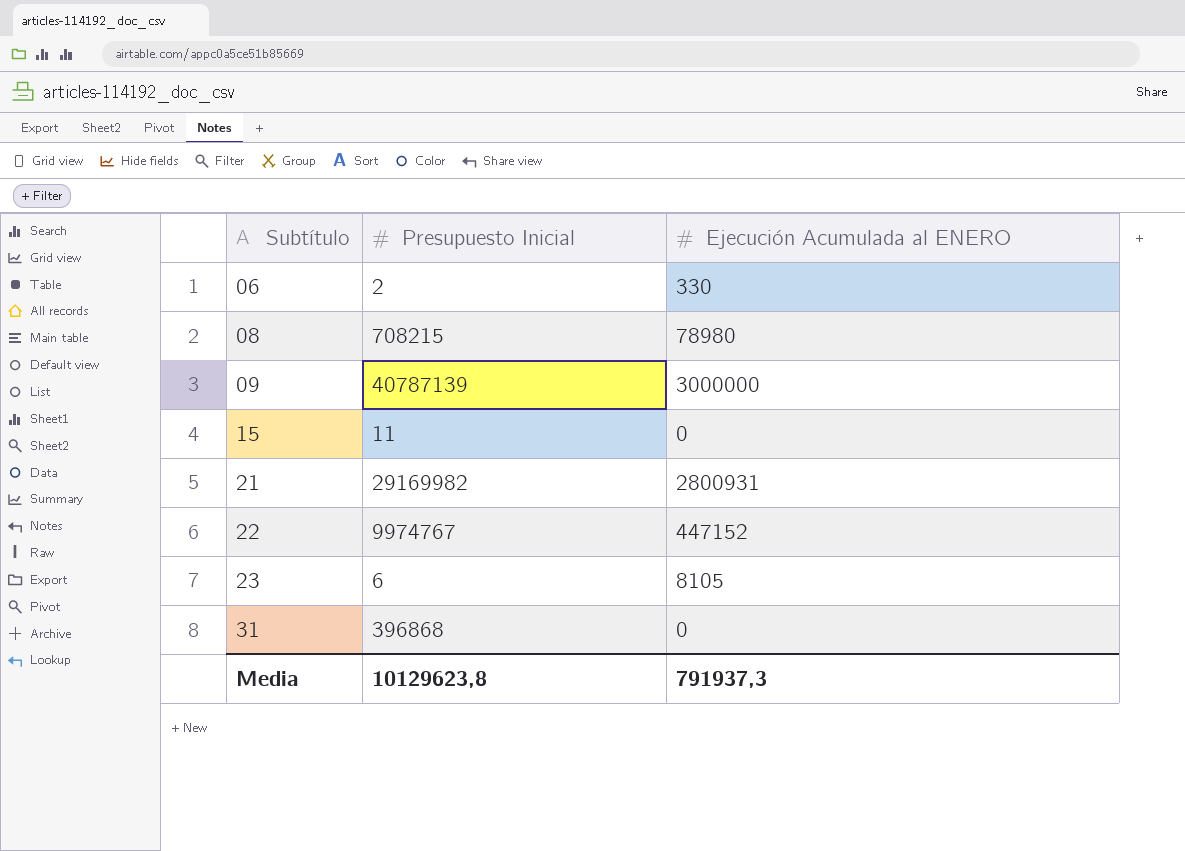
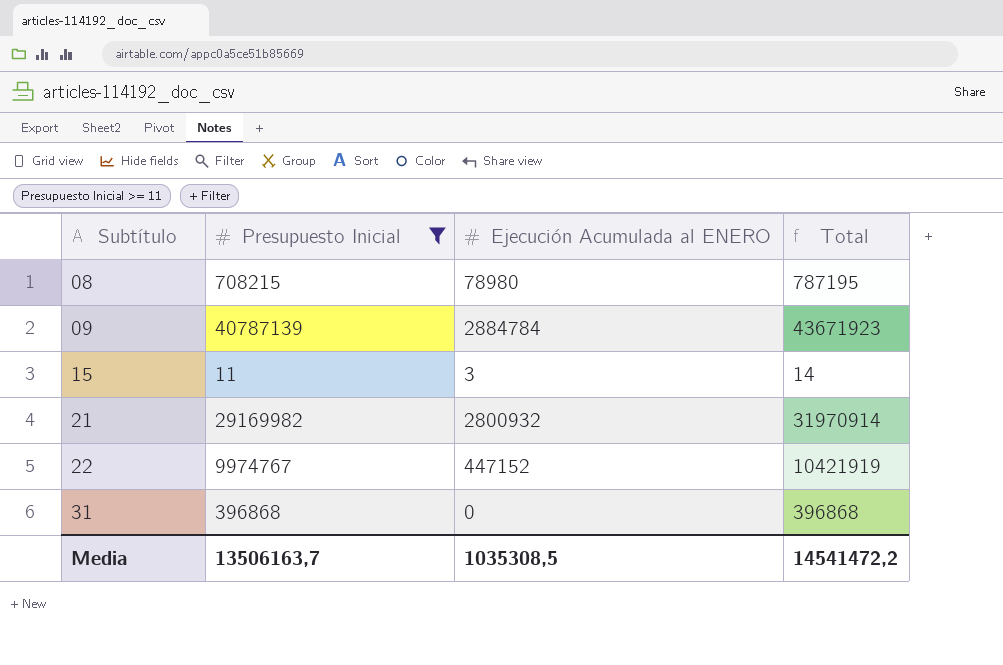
filter: none -> Presupuesto Inicial >= 11
column Total | formula: none -> [Presupuesto Inicial] + [Ejecución Acumulada al ENERO]
09 | Ejecución Acumulada al ENERO: 3000000 -> 2884784
15 | Ejecución Acumulada al ENERO: 0 -> 3
21 | Ejecución Acumulada al ENERO: 2800931 -> 2800932
Media | Presupuesto Inicial: 10129623,8 -> 13506163,7
Media | Ejecución Acumulada al ENERO: 791937,3 -> 1035308,5

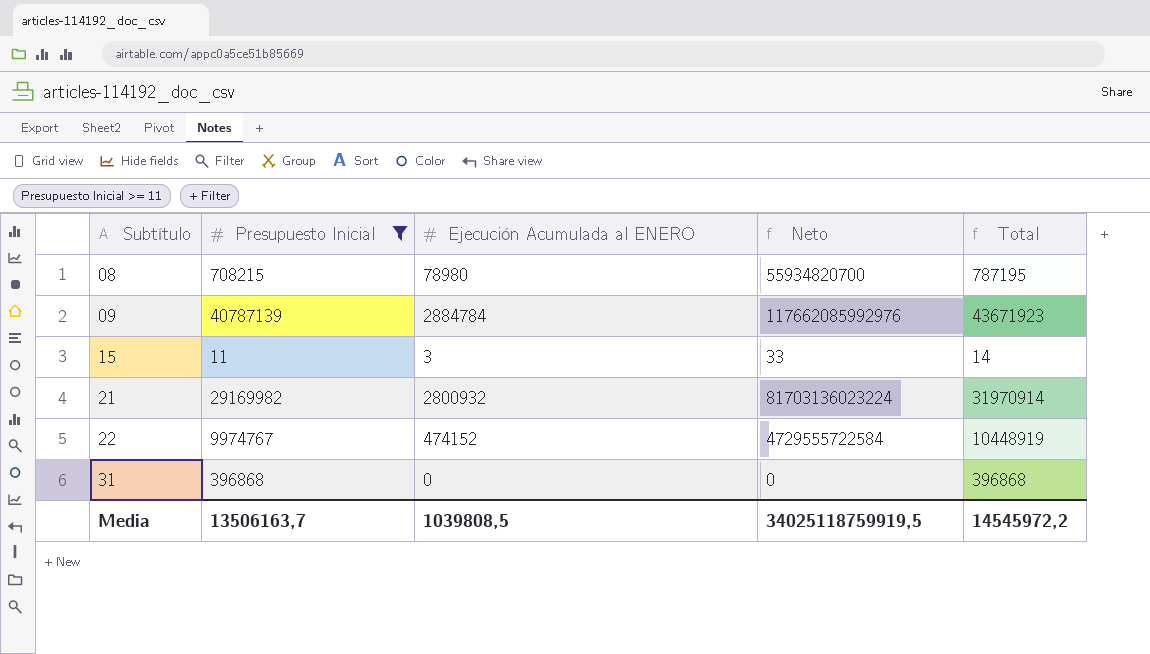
column Neto | formula: none -> [Presupuesto Inicial] * [Ejecución Acumulada al ENERO]
22 | Ejecución Acumulada al ENERO: 447152 -> 474152
22 | Total: 10421919 -> 10448919
Media | Ejecución Acumulada al ENERO: 1035308,5 -> 1039808,5
Media | Total: 14541472,2 -> 14545972,2

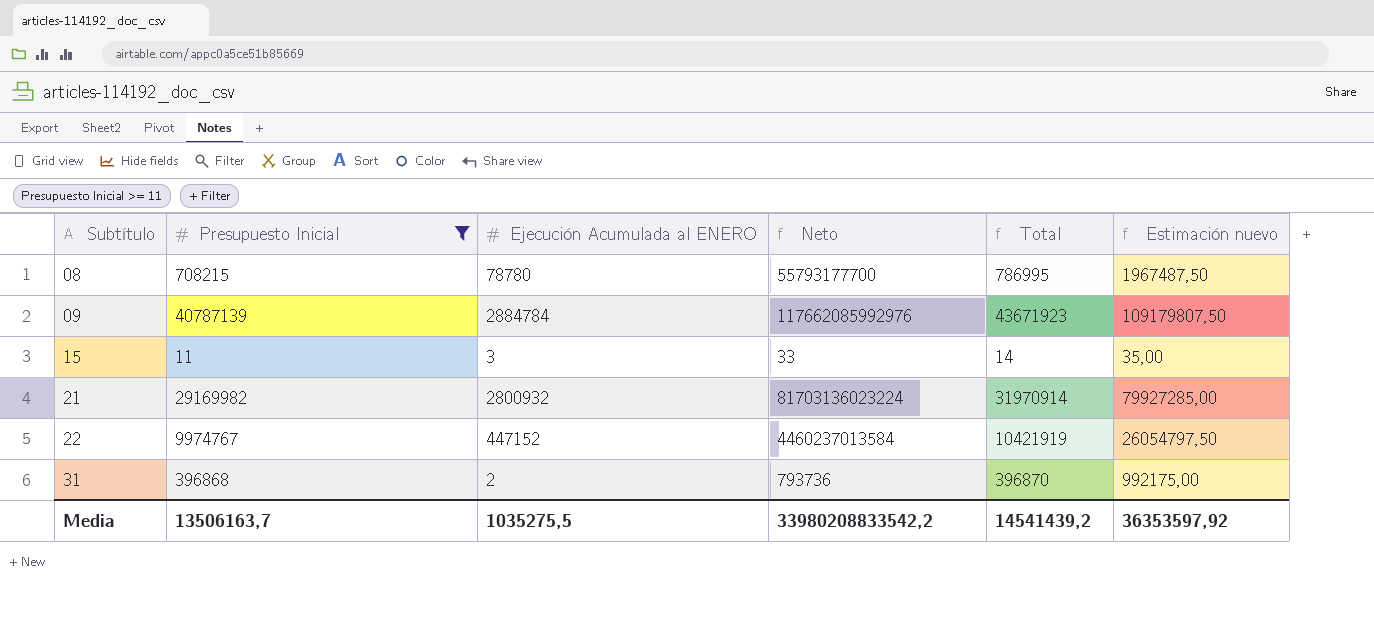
column Estimación nuevo | formula: none -> [Total] * 2,5
08 | Ejecución Acumulada al ENERO: 78980 -> 78780
08 | Neto: 55934820700 -> 55793177700
08 | Total: 787195 -> 786995
22 | Ejecución Acumulada al ENERO: 474152 -> 447152
22 | Neto: 4729555722584 -> 4460237013584
22 | Total: 10448919 -> 10421919
31 | Ejecución Acumulada al ENERO: 0 -> 2
31 | Neto: 0 -> 793736
31 | Total: 396868 -> 396870
Media | Ejecución Acumulada al ENERO: 1039808,5 -> 1035275,5
Media | Neto: 34025118759919,5 -> 33980208833542,2
Media | Total: 14545972,2 -> 14541439,2

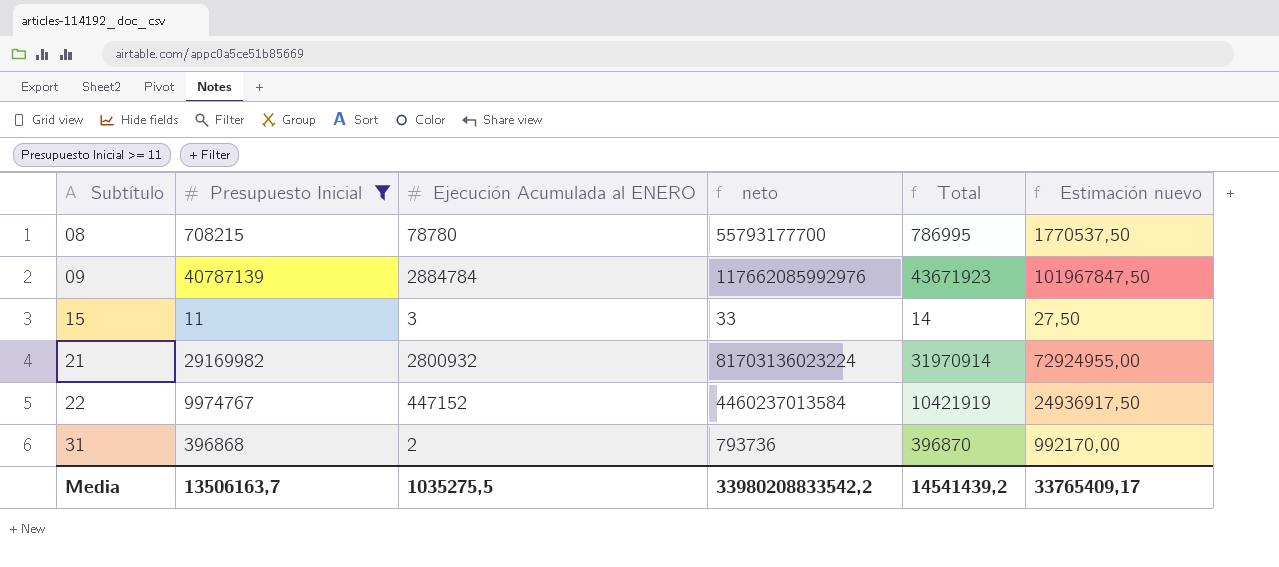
column name: Neto -> neto
column Estimación nuevo | formula: [Total] * 2,5 -> [Presupuesto Inicial] * 2,5
Media | Estimación nuevo: 36353597,92 -> 33765409,17

